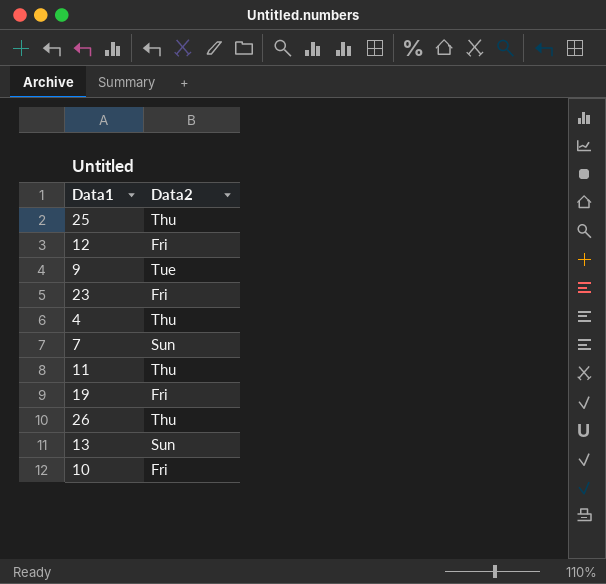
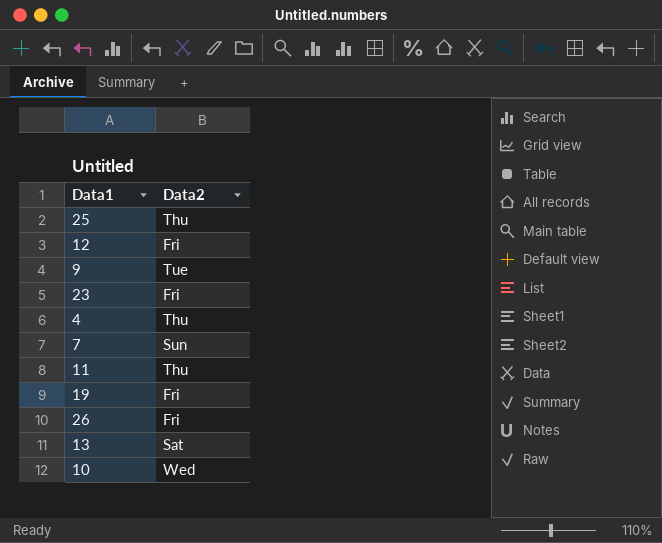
26 | Data2: Thu -> Fri
13 | Data2: Sun -> Sat
10 | Data2: Fri -> Wed

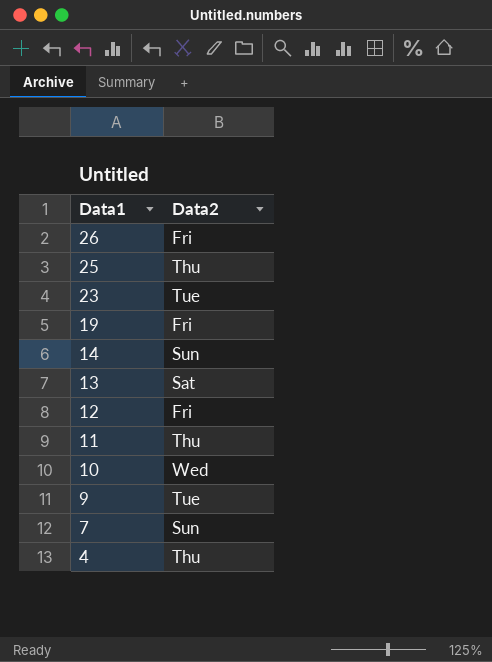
row order: none -> Data1 descending
23 | Data2: Fri -> Tue
row 14: none -> Sun

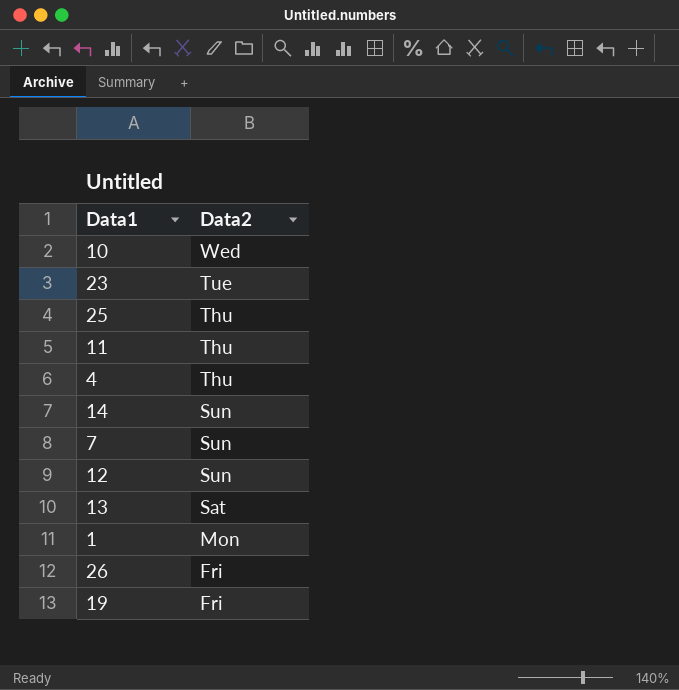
row order: Data1 descending -> Data2 descending
row 9: Tue -> none
12 | Data2: Fri -> Sun
row 1: none -> Mon

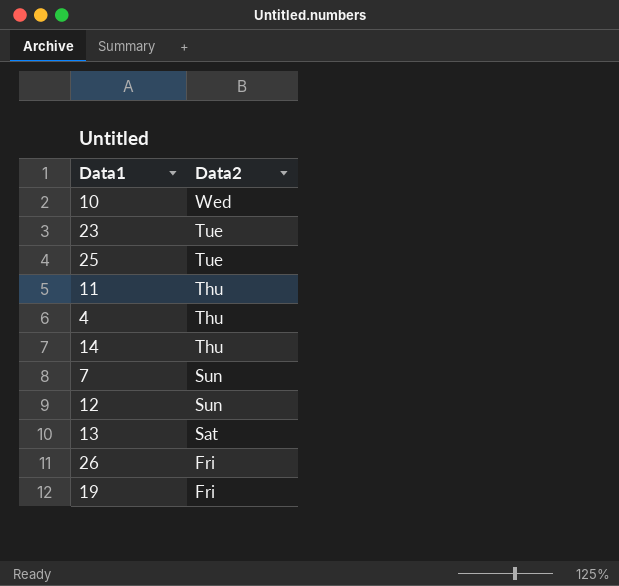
row 1: Mon -> none
25 | Data2: Thu -> Tue
14 | Data2: Sun -> Thu

